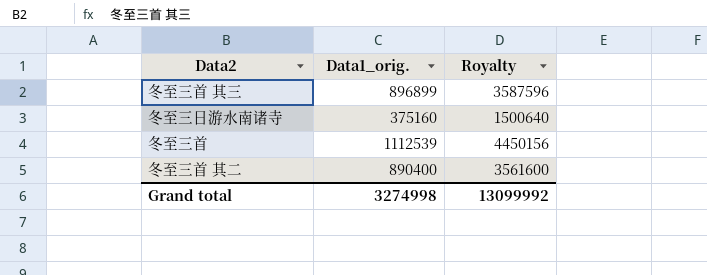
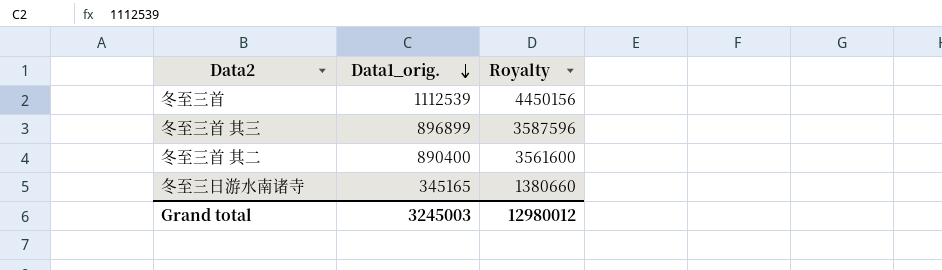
row order: none -> Data1_orig. descending
冬至三日游水南诸寺 | Data1_orig.: 375160 -> 345165
冬至三日游水南诸寺 | Royalty: 1500640 -> 1380660
Grand total | Data1_orig.: 3274998 -> 3245003
Grand total | Royalty: 13099992 -> 12980012

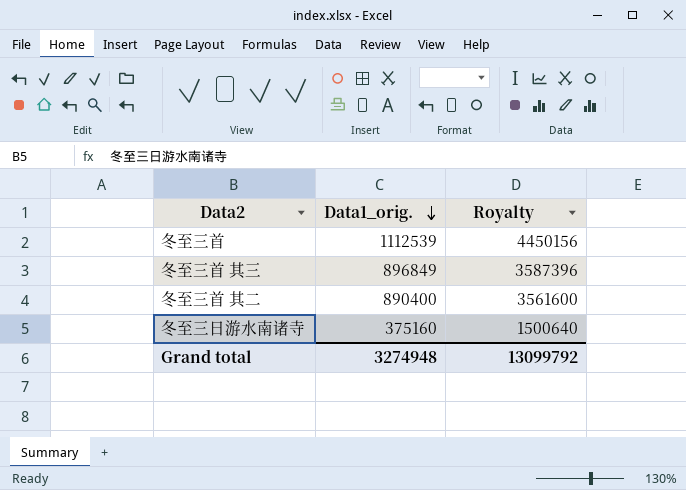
冬至三首 其三 | Data1_orig.: 896899 -> 896849
冬至三首 其三 | Royalty: 3587596 -> 3587396
冬至三日游水南诸寺 | Data1_orig.: 345165 -> 375160
冬至三日游水南诸寺 | Royalty: 1380660 -> 1500640
Grand total | Data1_orig.: 3245003 -> 3274948
Grand total | Royalty: 12980012 -> 13099792

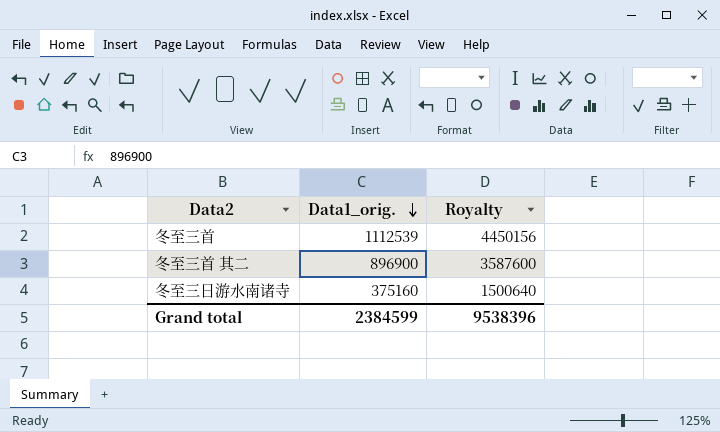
row 冬至三首 其三: 896849 | 3587396 -> none
冬至三首 其二 | Data1_orig.: 890400 -> 896900
冬至三首 其二 | Royalty: 3561600 -> 3587600
Grand total | Data1_orig.: 3274948 -> 2384599
Grand total | Royalty: 13099792 -> 9538396

